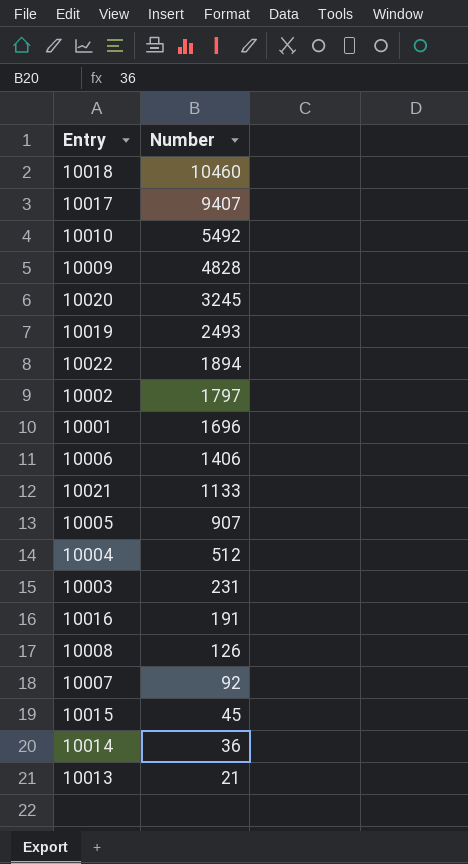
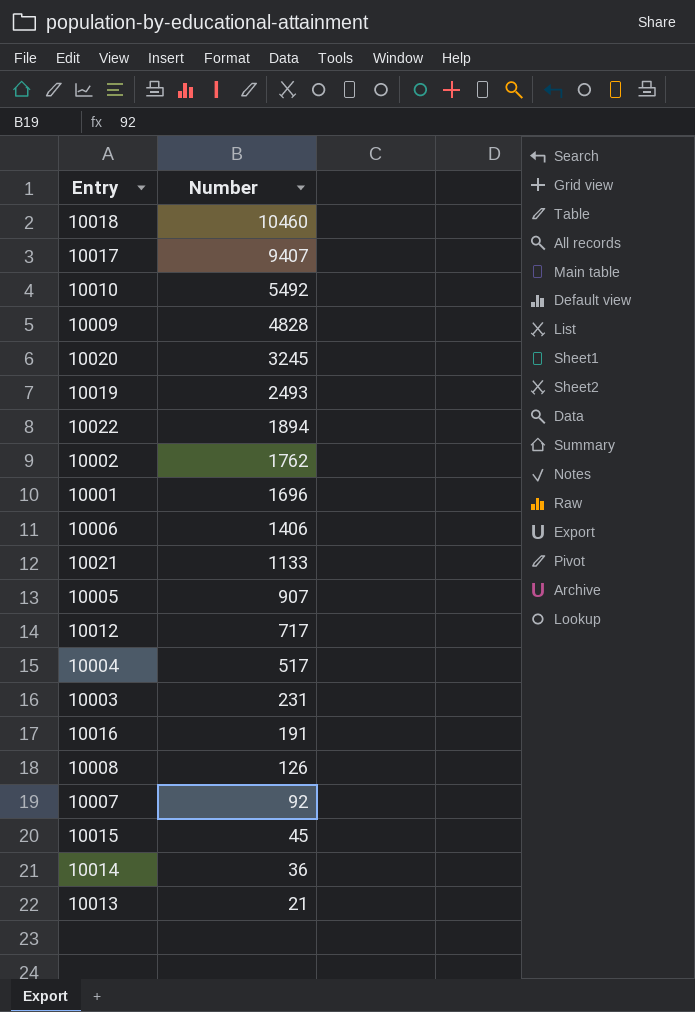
10002 | Number: 1797 -> 1762
row 10012: none -> 717
10004 | Number: 512 -> 517

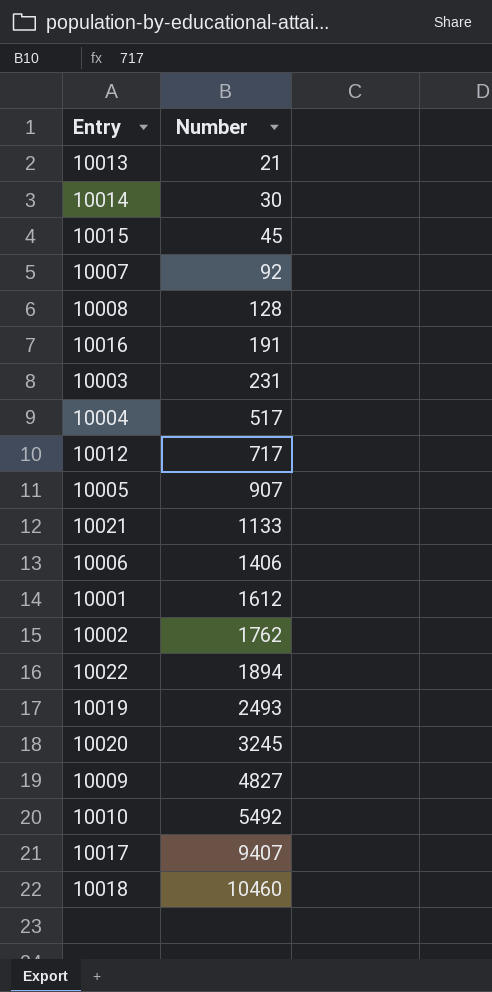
row order: Number descending -> Number ascending
10014 | Number: 36 -> 30
10008 | Number: 126 -> 128
10001 | Number: 1696 -> 1612
10009 | Number: 4828 -> 4827

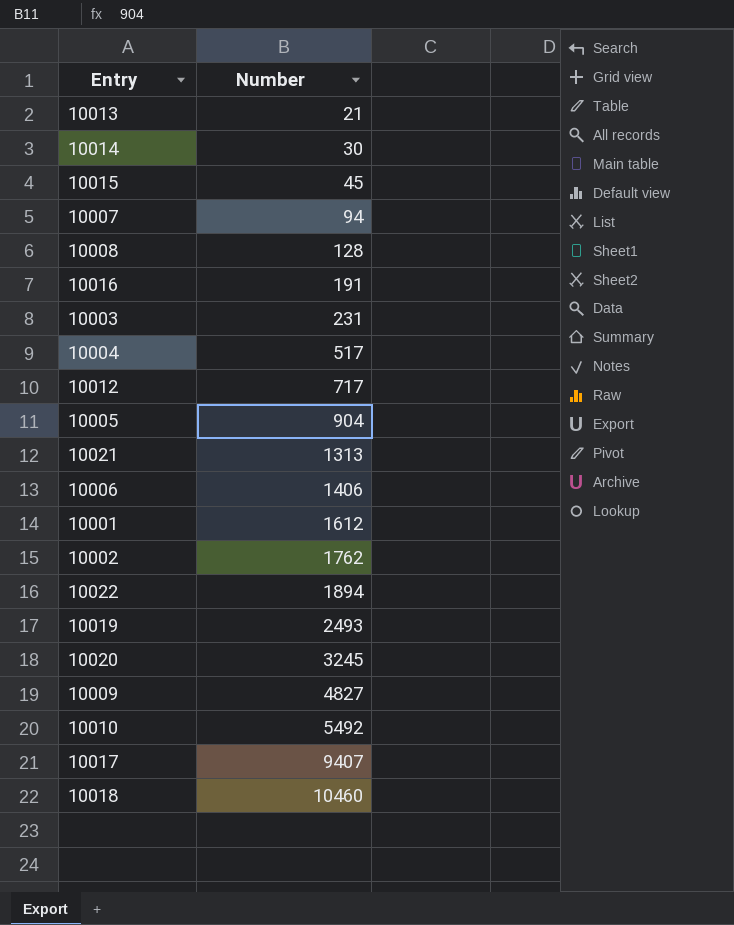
10007 | Number: 92 -> 94
10005 | Number: 907 -> 904
10021 | Number: 1133 -> 1313

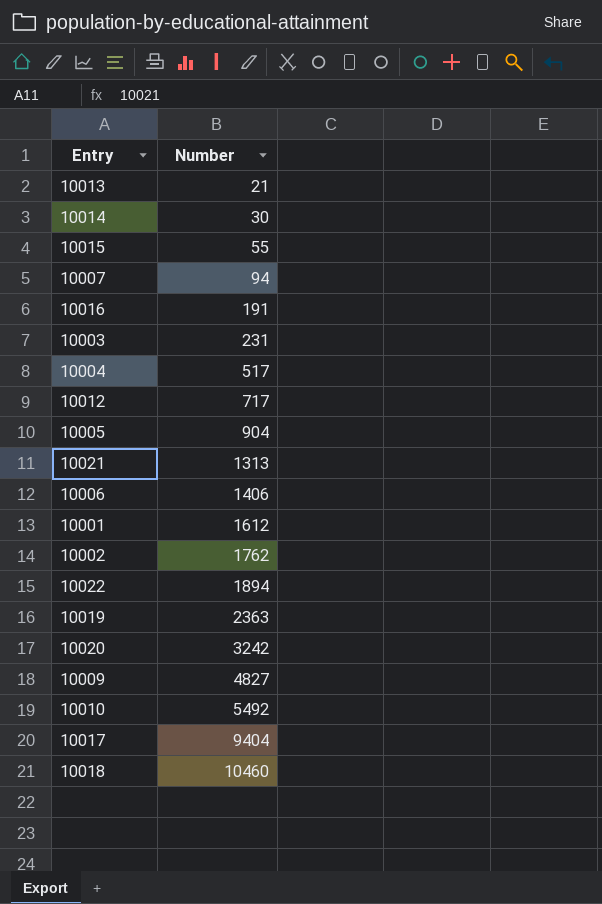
row 10008: 128 -> none
10015 | Number: 45 -> 55
10019 | Number: 2493 -> 2363
10020 | Number: 3245 -> 3242
10017 | Number: 9407 -> 9404

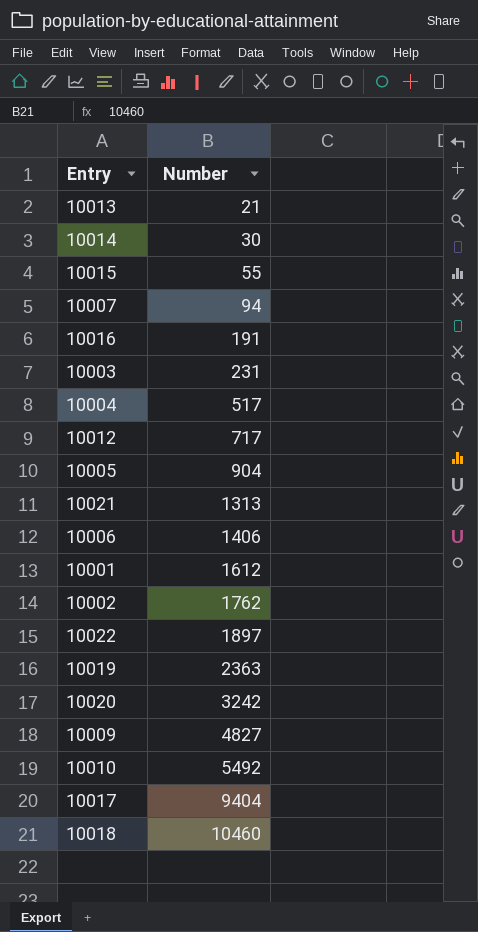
10022 | Number: 1894 -> 1897

